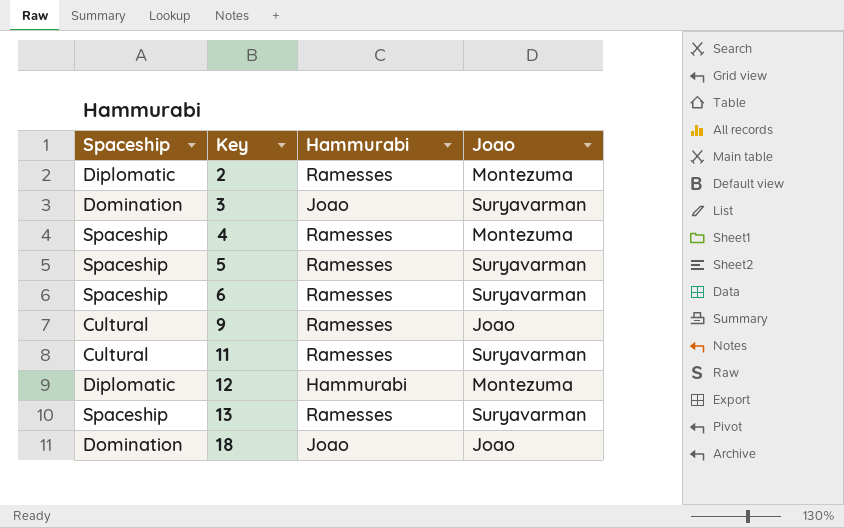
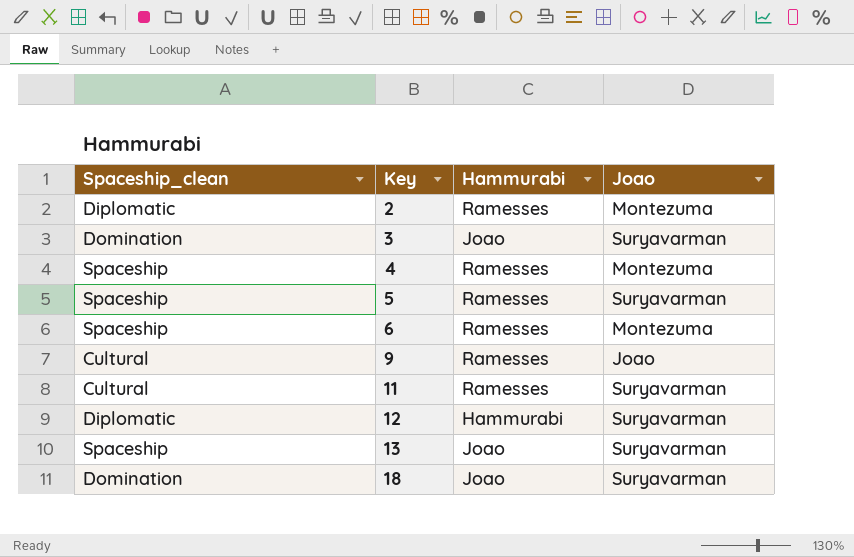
column name: Spaceship -> Spaceship_clean
6 | Joao: Suryavarman -> Montezuma
12 | Joao: Montezuma -> Suryavarman
13 | Hammurabi: Ramesses -> Joao
18 | Joao: Joao -> Suryavarman

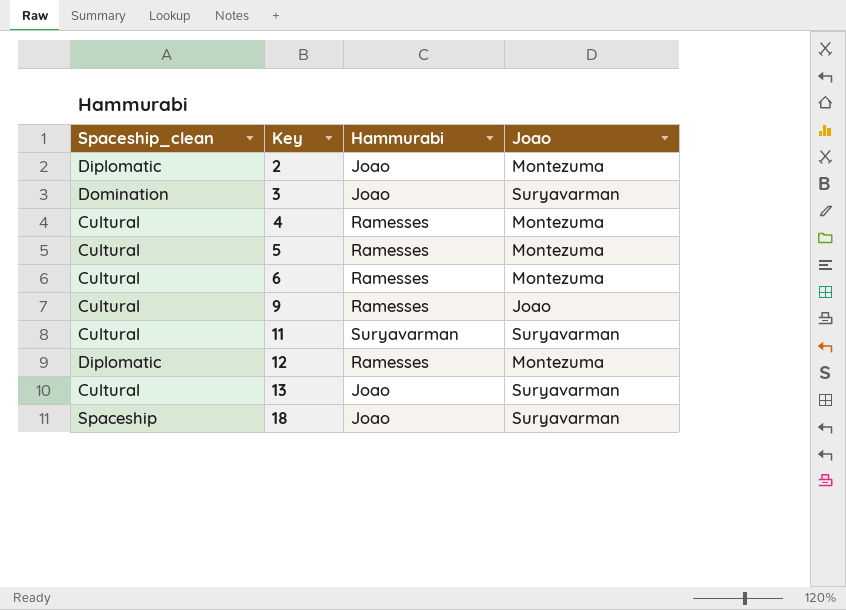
2 | Hammurabi: Ramesses -> Joao
4 | Spaceship_clean: Spaceship -> Cultural
5 | Spaceship_clean: Spaceship -> Cultural
5 | Joao: Suryavarman -> Montezuma
6 | Spaceship_clean: Spaceship -> Cultural
11 | Hammurabi: Ramesses -> Suryavarman
12 | Hammurabi: Hammurabi -> Ramesses
12 | Joao: Suryavarman -> Montezuma
13 | Spaceship_clean: Spaceship -> Cultural
18 | Spaceship_clean: Domination -> Spaceship

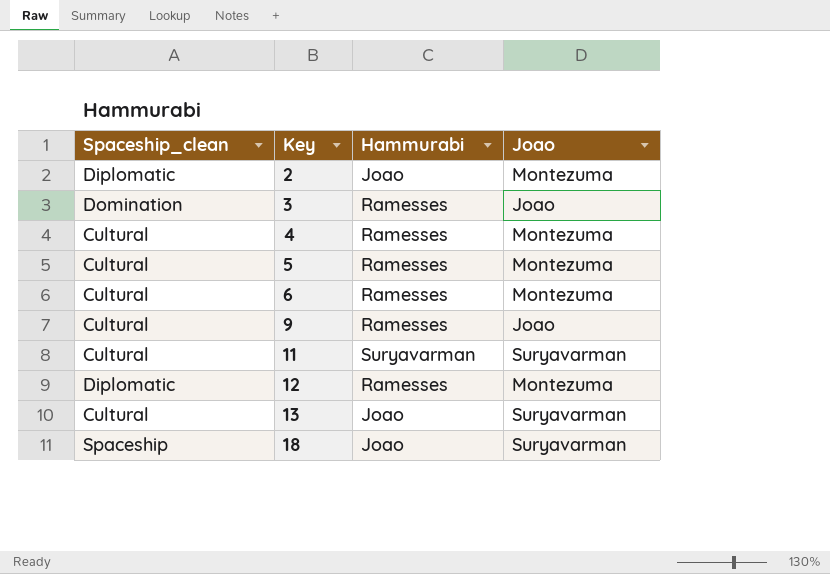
3 | Hammurabi: Joao -> Ramesses
3 | Joao: Suryavarman -> Joao

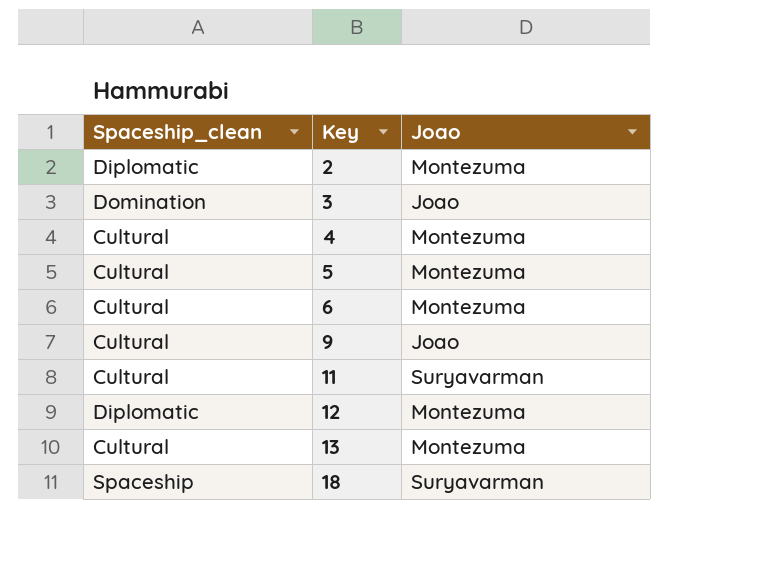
column Hammurabi | position: 3 -> none
13 | Joao: Suryavarman -> Montezuma

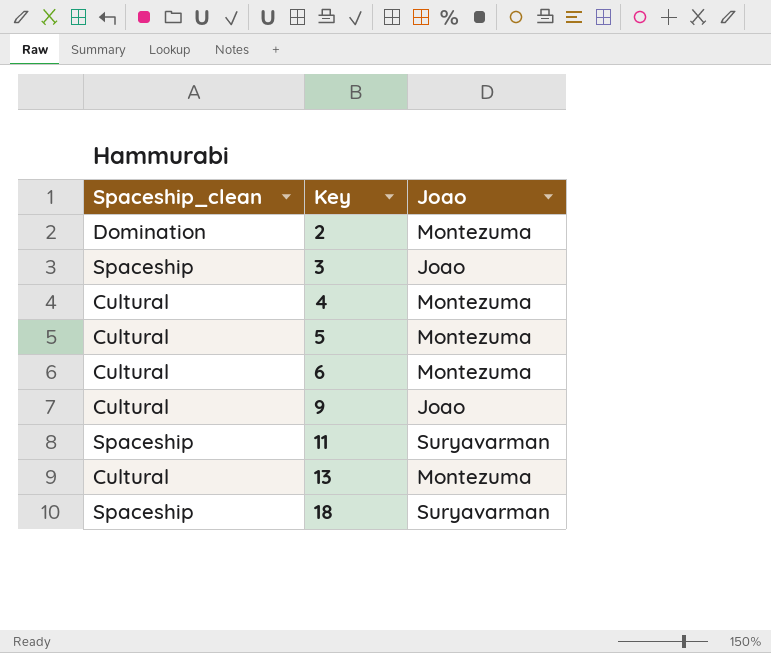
row 12: Diplomatic | Montezuma -> none
2 | Spaceship_clean: Diplomatic -> Domination
3 | Spaceship_clean: Domination -> Spaceship
11 | Spaceship_clean: Cultural -> Spaceship

